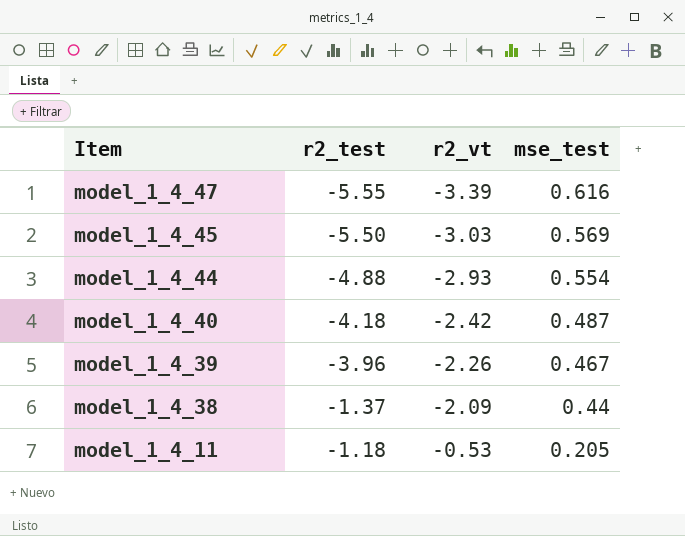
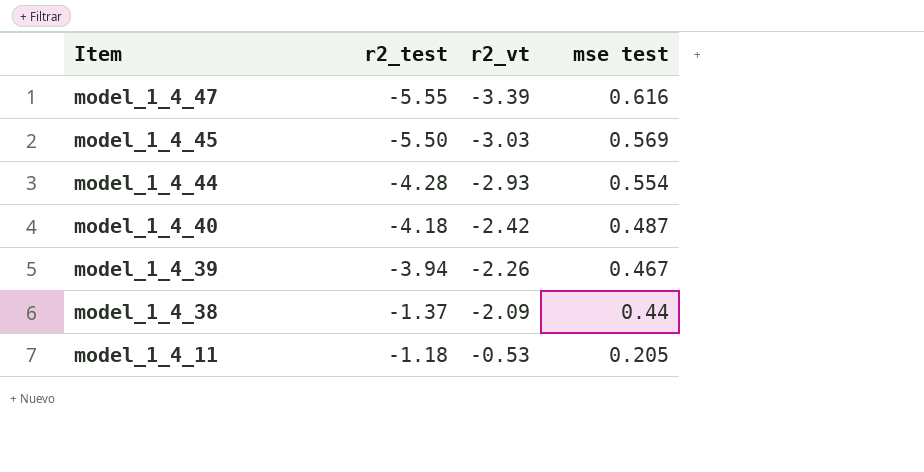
column name: mse_test -> mse test
model_1_4_44 | r2_test: -4.88 -> -4.28
model_1_4_39 | r2_test: -3.96 -> -3.94

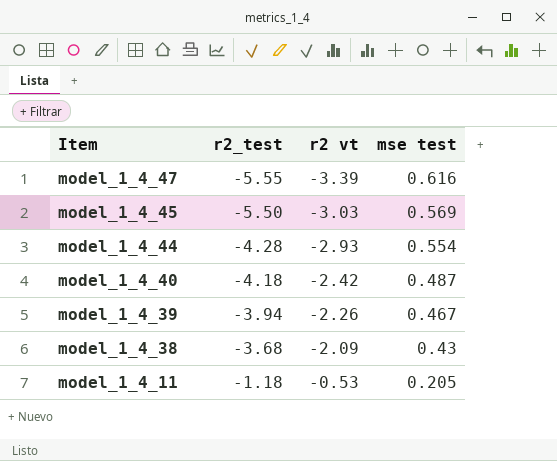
column name: r2_vt -> r2 vt
model_1_4_38 | r2_test: -1.37 -> -3.68
model_1_4_38 | mse test: 0.44 -> 0.43

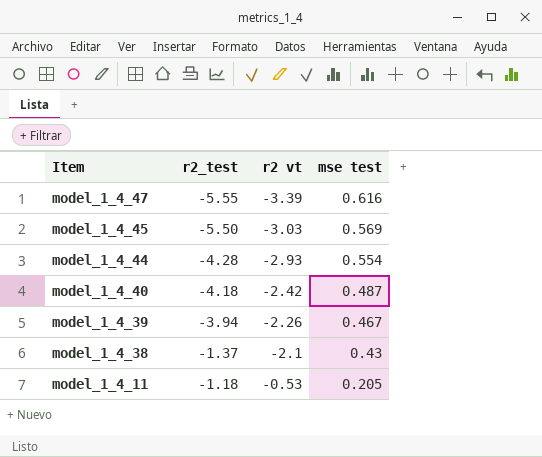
model_1_4_38 | r2_test: -3.68 -> -1.37
model_1_4_38 | r2 vt: -2.09 -> -2.1

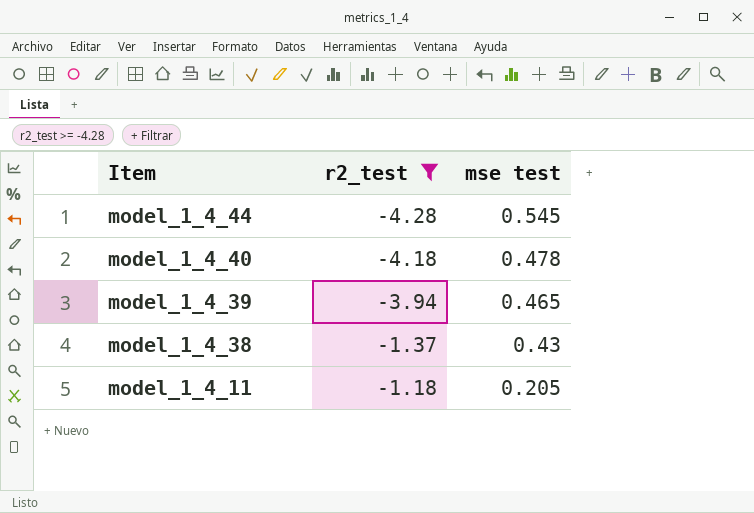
filter: none -> r2_test >= -4.28
column r2 vt | position: 3 -> none
model_1_4_44 | mse test: 0.554 -> 0.545
model_1_4_40 | mse test: 0.487 -> 0.478
model_1_4_39 | mse test: 0.467 -> 0.465

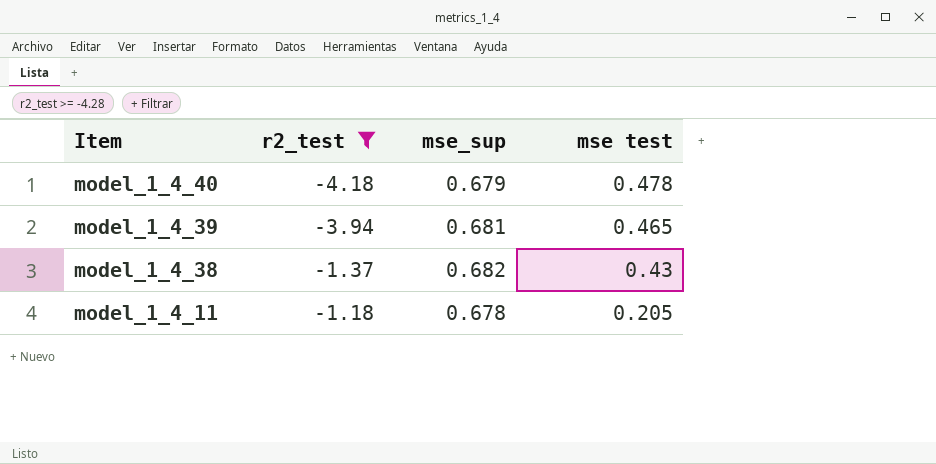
column mse_sup | position: none -> 3
row model_1_4_44: -4.28 | 0.545 -> none

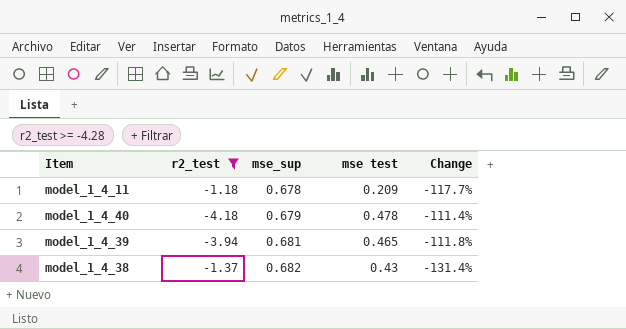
row order: Item descending -> mse_sup ascending
column Change | formula: none -> ([mse test] - [r2_test]) / [r2_test]
model_1_4_11 | mse test: 0.205 -> 0.209

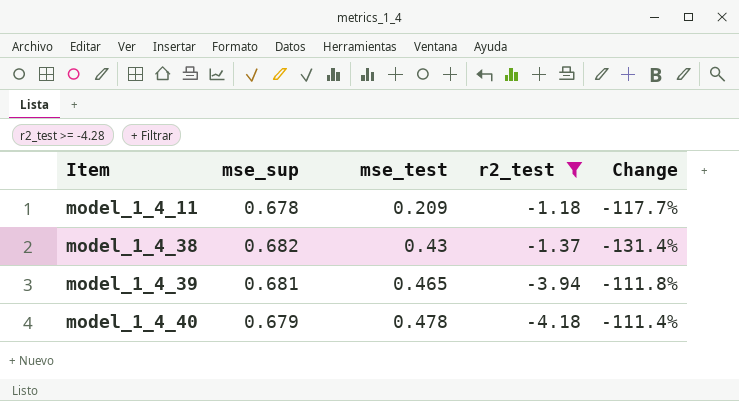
row order: mse_sup ascending -> Item ascending
column name: mse test -> mse_test
column r2_test | position: 2 -> 4

